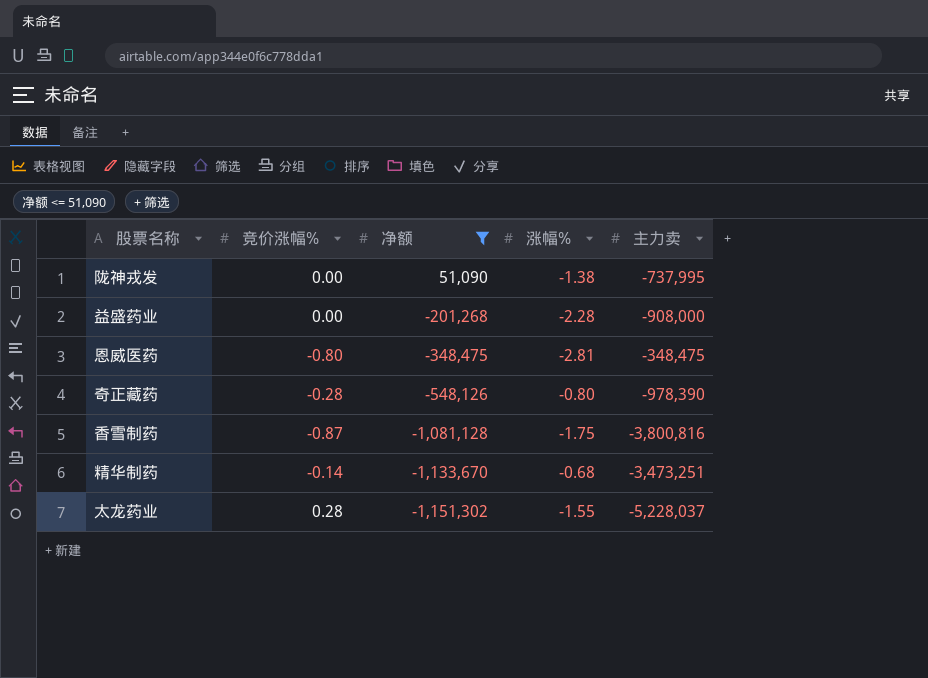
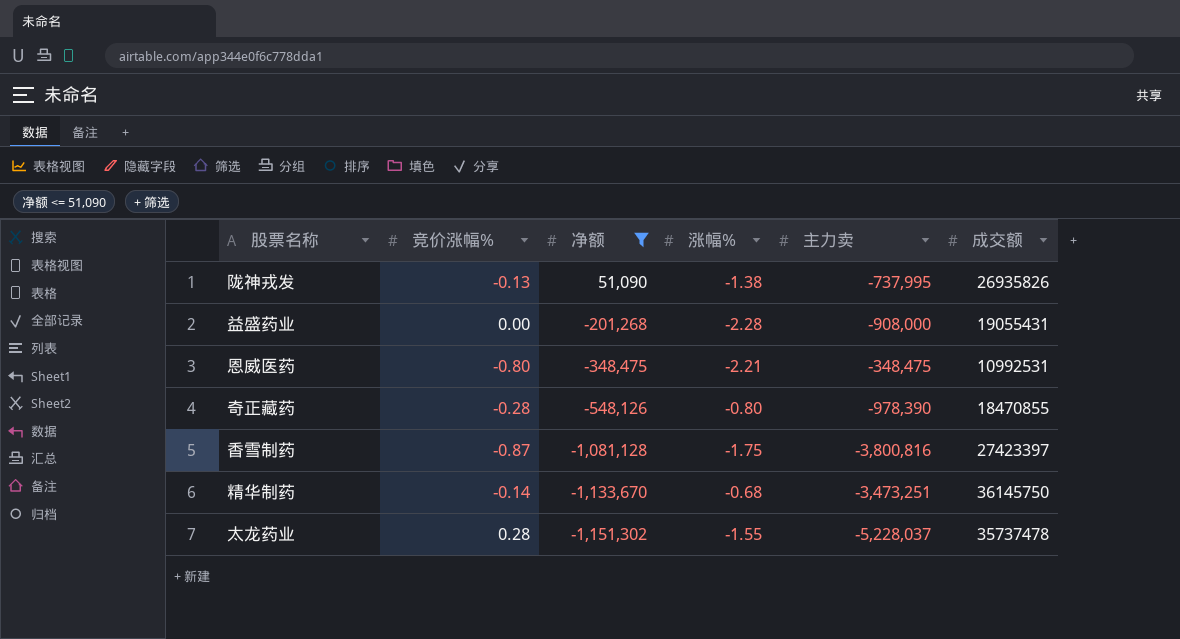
column 成交额 | position: none -> 6
陇神戎发 | 竞价涨幅%: 0.00 -> -0.13
恩威医药 | 涨幅%: -2.81 -> -2.21

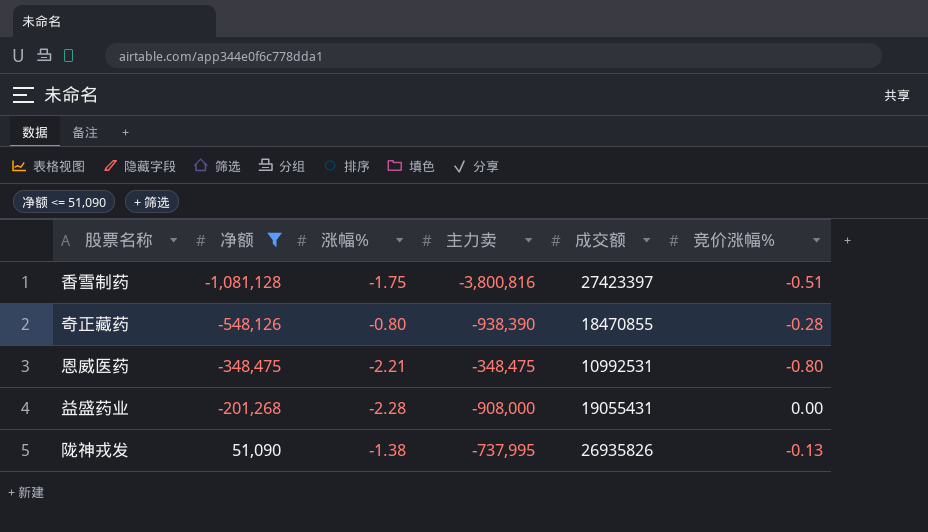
row order: 净额 descending -> 净额 ascending
column 竞价涨幅% | position: 2 -> 6
row 精华制药: -0.14 | -1,133,670 | -0.68 | -3,473,251 | 36145750 -> none
row 太龙药业: 0.28 | -1,151,302 | -1.55 | -5,228,037 | 35737478 -> none
香雪制药 | 竞价涨幅%: -0.87 -> -0.51
奇正藏药 | 主力卖: -978,390 -> -938,390

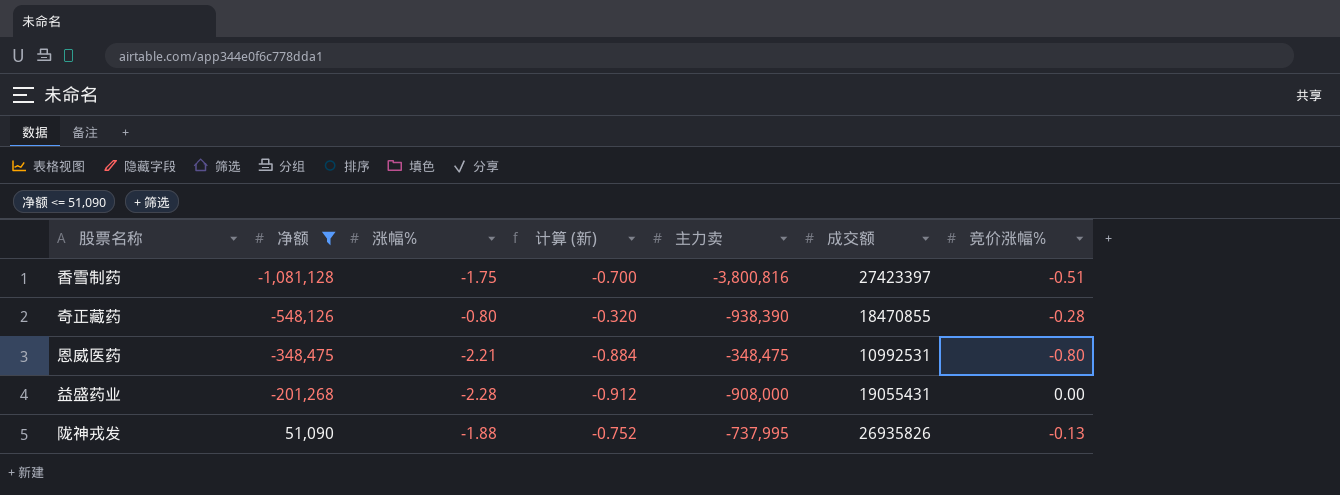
column 计算 (新) | formula: none -> [涨幅%] * 0.4
陇神戎发 | 涨幅%: -1.38 -> -1.88

